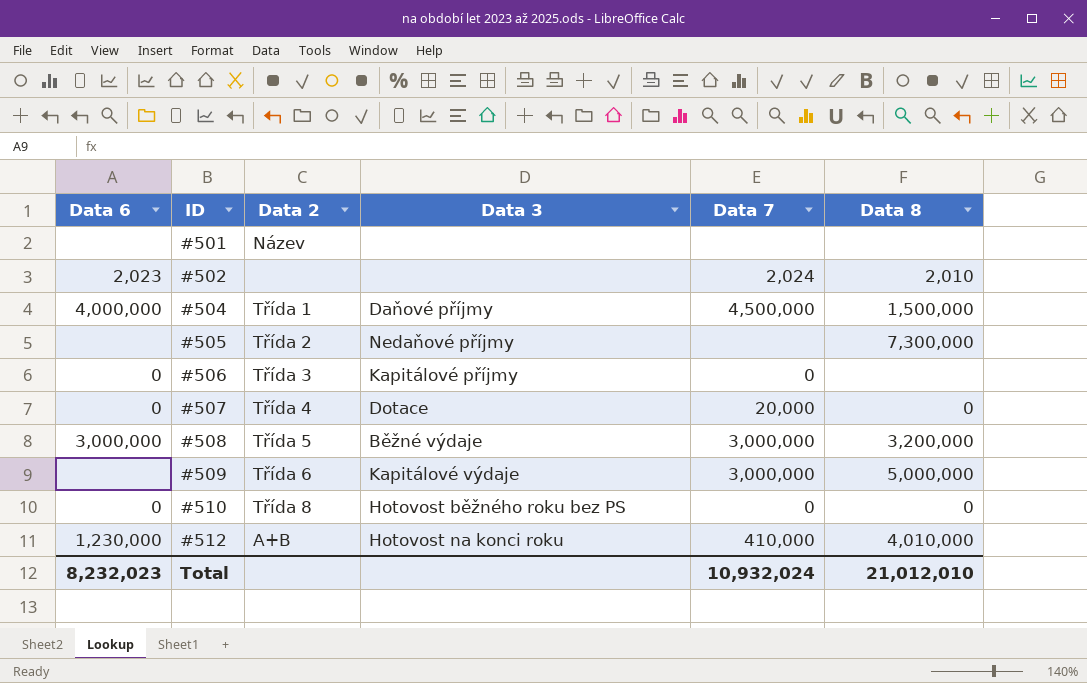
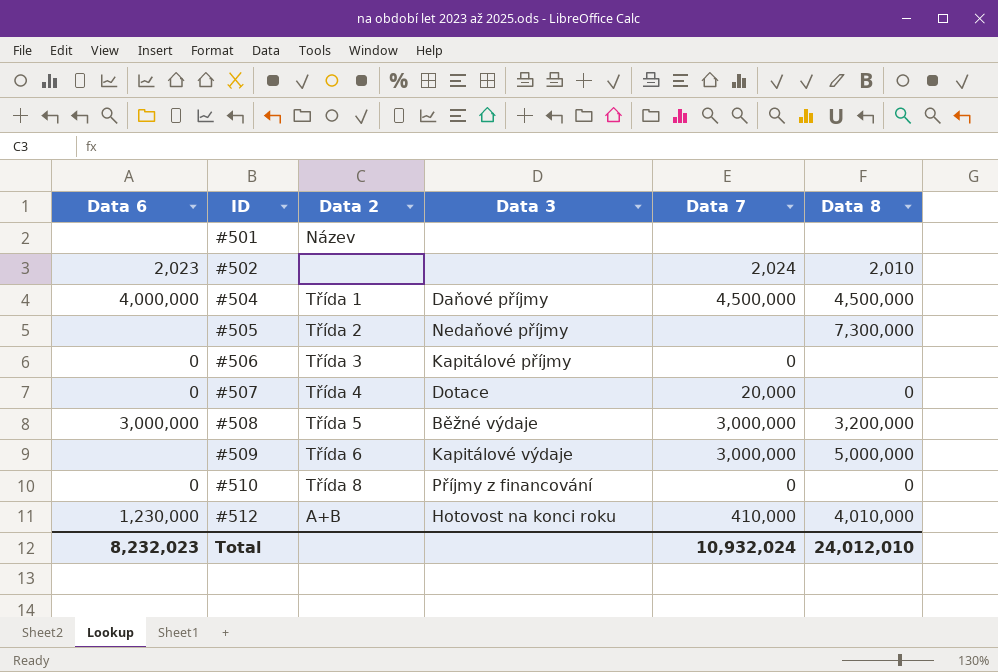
#504 | Data 8: 1,500,000 -> 4,500,000
#510 | Data 3: Hotovost běžného roku bez PS -> Příjmy z financování
Total | Data 8: 21,012,010 -> 24,012,010

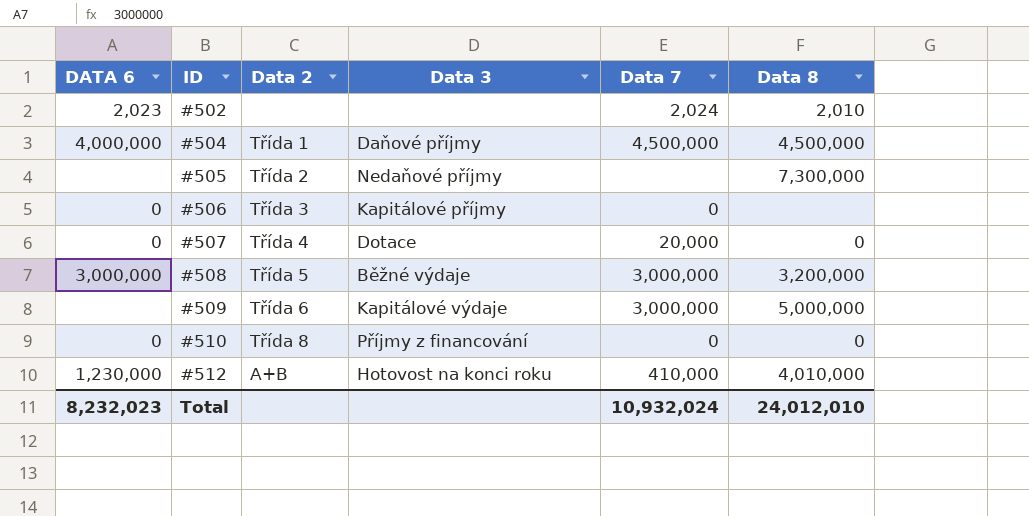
column name: Data 6 -> DATA 6
row #501: none | Název | none | none | none -> none

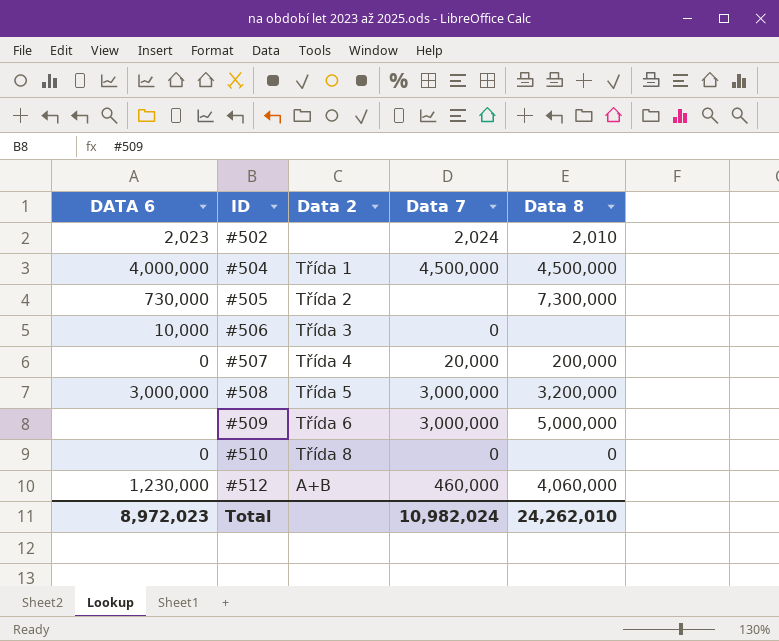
column Data 3 | position: 4 -> none
#505 | DATA 6: none -> 730,000
#506 | DATA 6: 0 -> 10,000
#507 | Data 8: 0 -> 200,000
#512 | Data 7: 410,000 -> 460,000
#512 | Data 8: 4,010,000 -> 4,060,000
Total | DATA 6: 8,232,023 -> 8,972,023
Total | Data 7: 10,932,024 -> 10,982,024
Total | Data 8: 24,012,010 -> 24,262,010

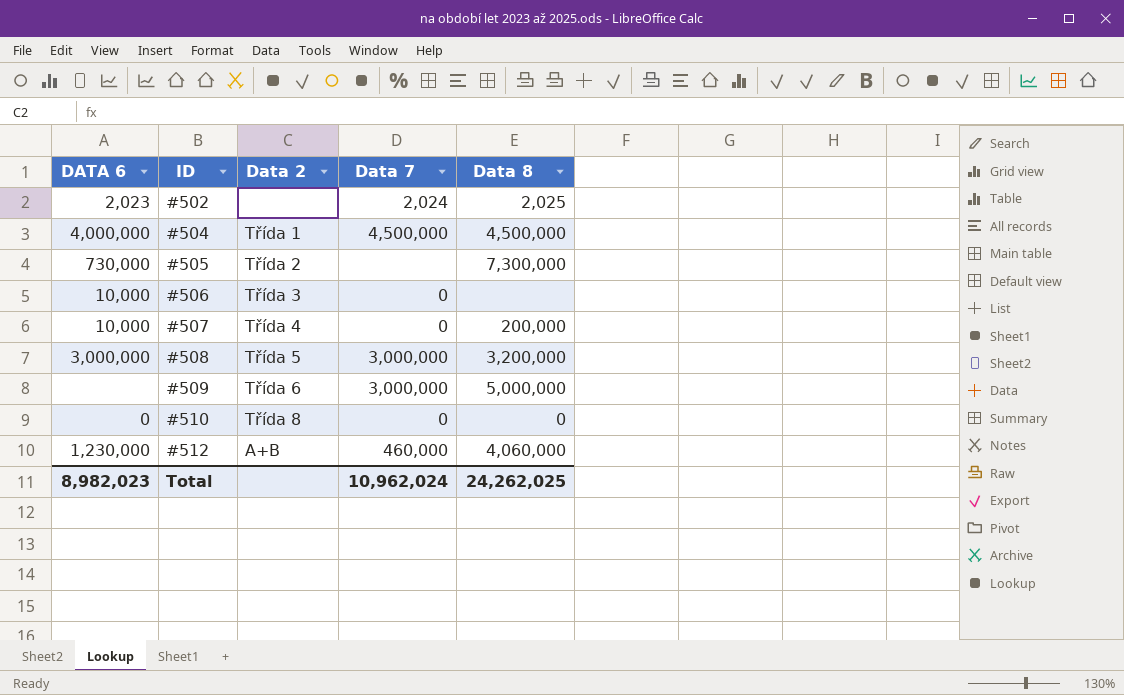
#502 | Data 8: 2,010 -> 2,025
#507 | DATA 6: 0 -> 10,000
#507 | Data 7: 20,000 -> 0
Total | DATA 6: 8,972,023 -> 8,982,023
Total | Data 7: 10,982,024 -> 10,962,024
Total | Data 8: 24,262,010 -> 24,262,025

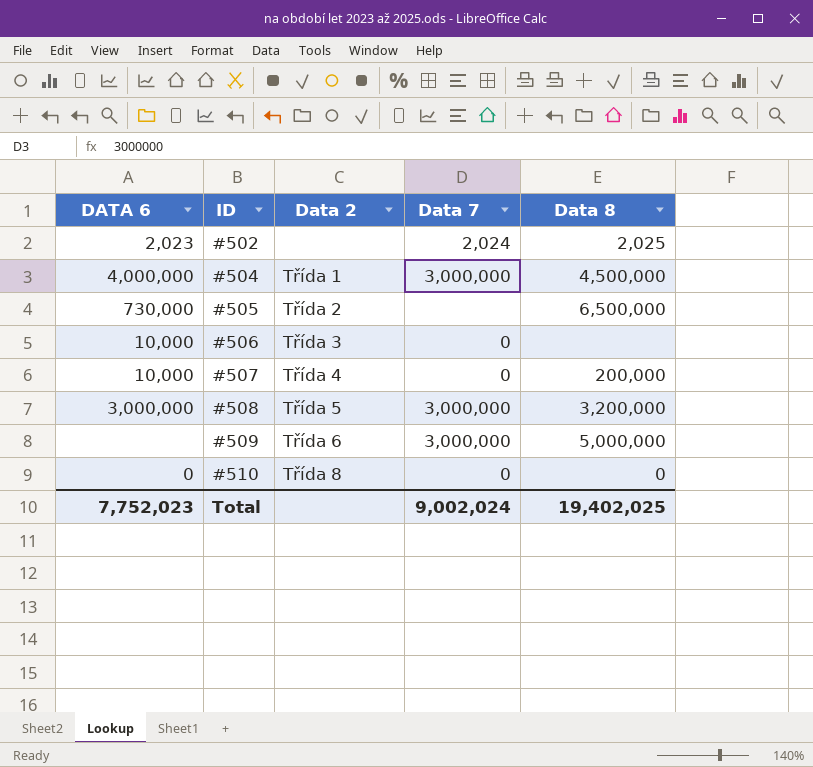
row #512: 1,230,000 | A+B | 460,000 | 4,060,000 -> none
#504 | Data 7: 4,500,000 -> 3,000,000
#505 | Data 8: 7,300,000 -> 6,500,000
Total | DATA 6: 8,982,023 -> 7,752,023
Total | Data 7: 10,962,024 -> 9,002,024
Total | Data 8: 24,262,025 -> 19,402,025

